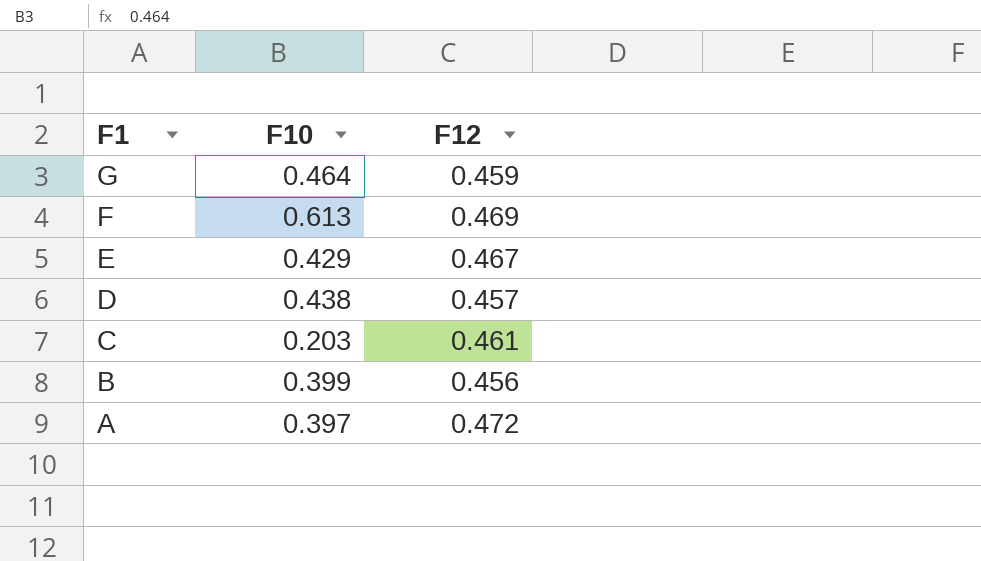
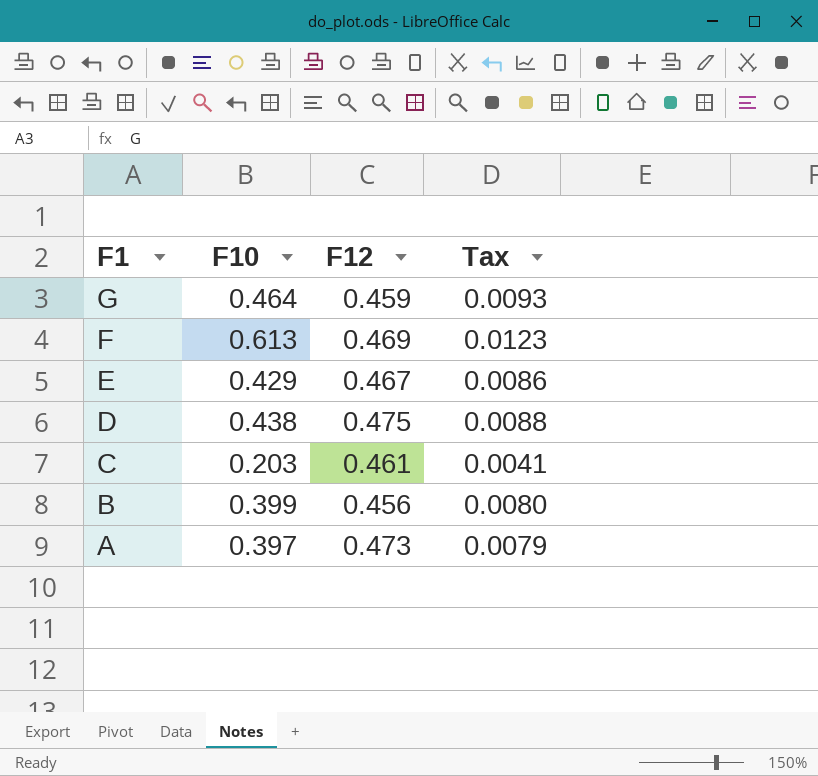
column Tax | formula: none -> [F10] * 0.02
D | F12: 0.457 -> 0.475
A | F12: 0.472 -> 0.473

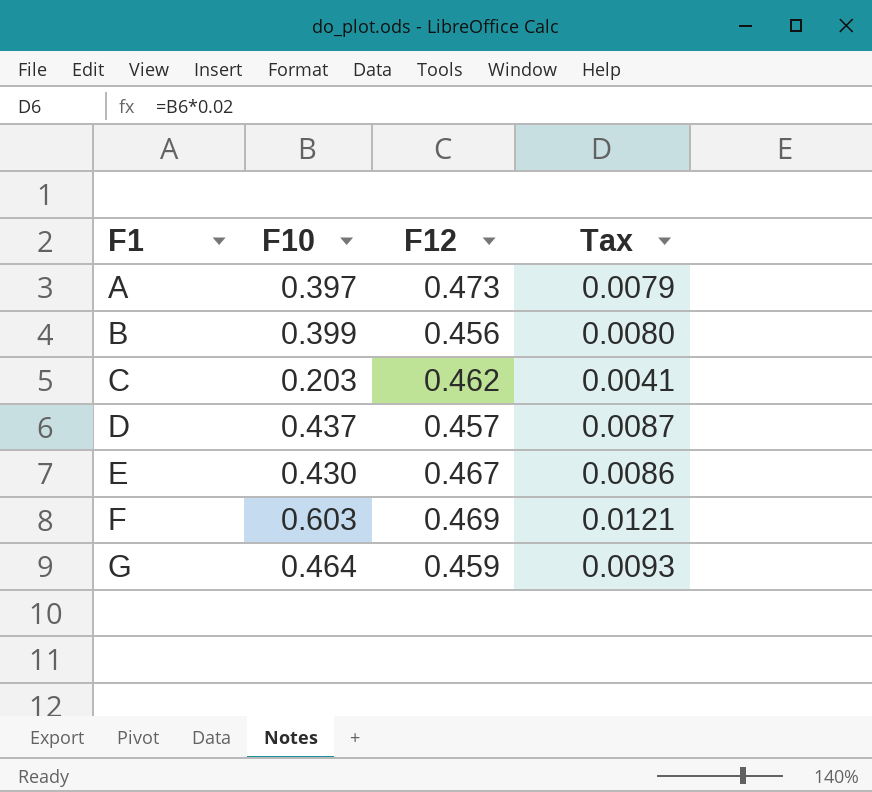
row order: F1 descending -> F1 ascending
C | F12: 0.461 -> 0.462
D | F10: 0.438 -> 0.437
D | F12: 0.475 -> 0.457
D | Tax: 0.0088 -> 0.0087
E | F10: 0.429 -> 0.430
F | F10: 0.613 -> 0.603
F | Tax: 0.0123 -> 0.0121

